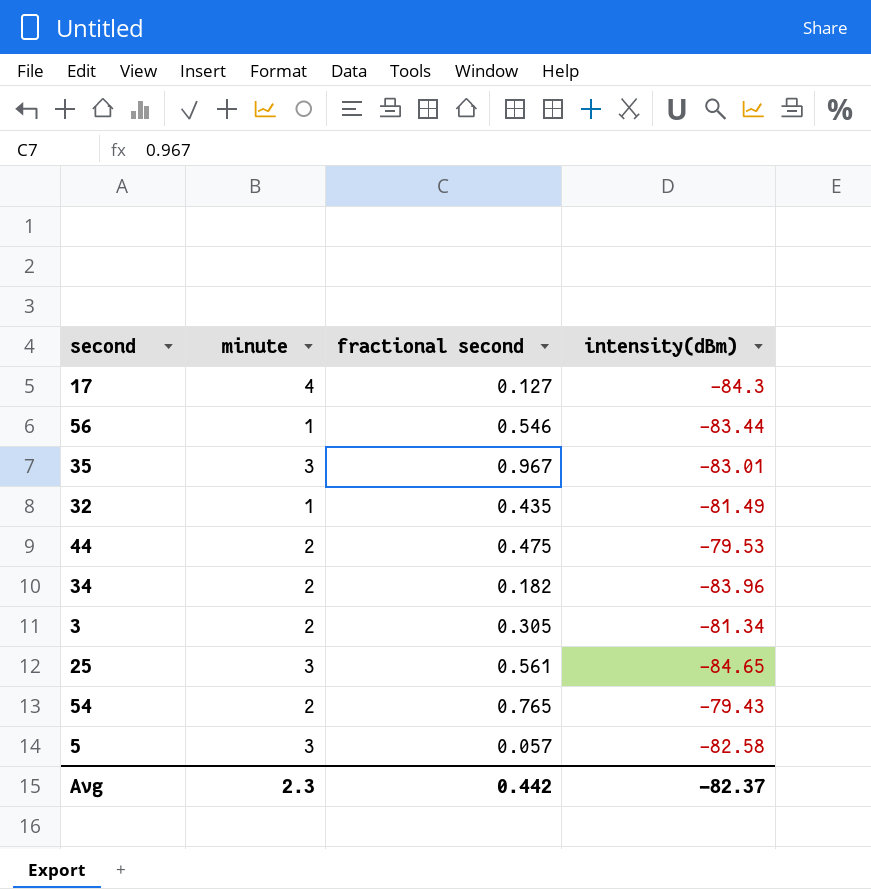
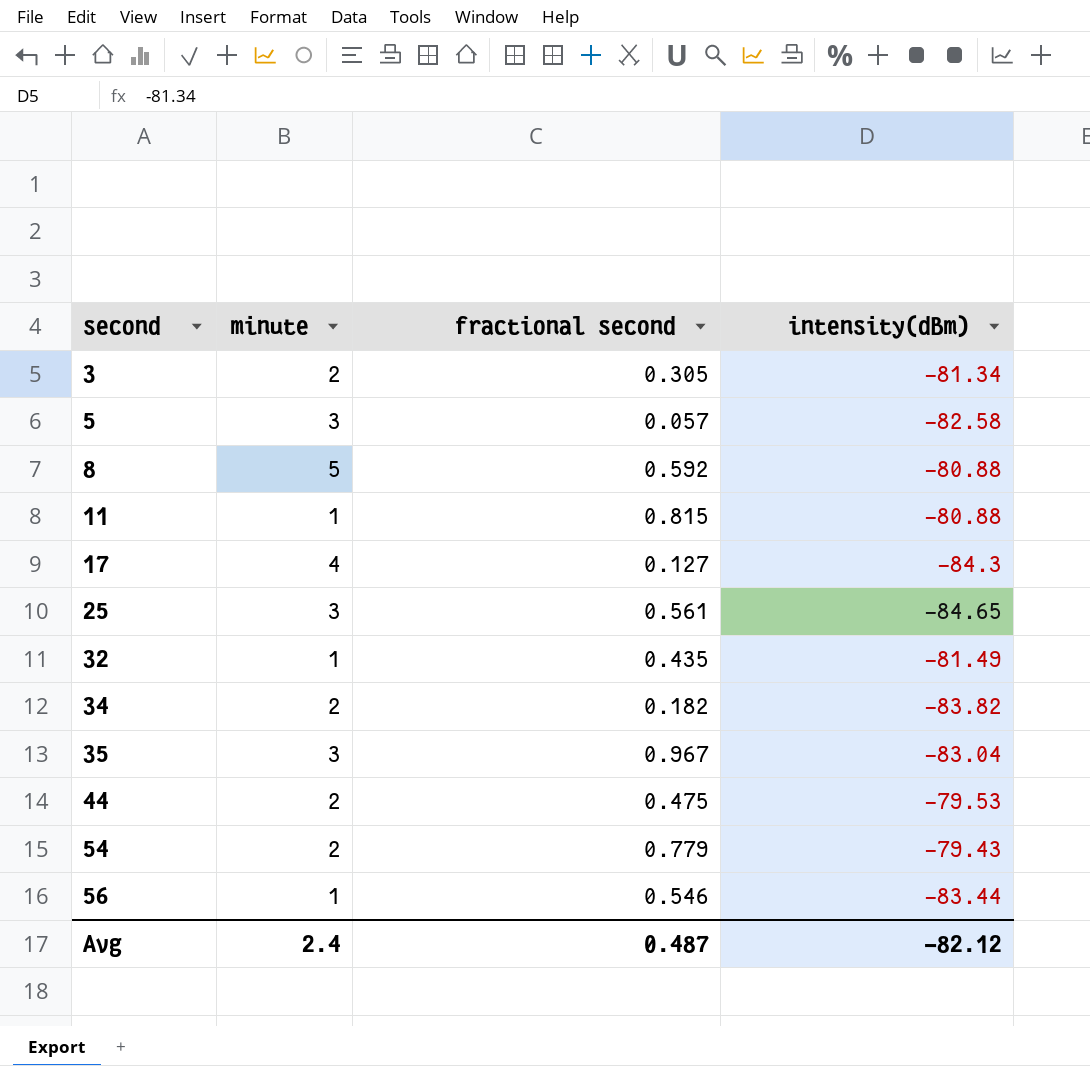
row order: none -> second ascending
row 8: none -> 5 | 0.592 | -80.88
row 11: none -> 1 | 0.815 | -80.88
34 | intensity(dBm): -83.96 -> -83.82
35 | intensity(dBm): -83.01 -> -83.04
54 | fractional second: 0.765 -> 0.779
Avg | minute: 2.3 -> 2.4
Avg | fractional second: 0.442 -> 0.487
Avg | intensity(dBm): -82.37 -> -82.12

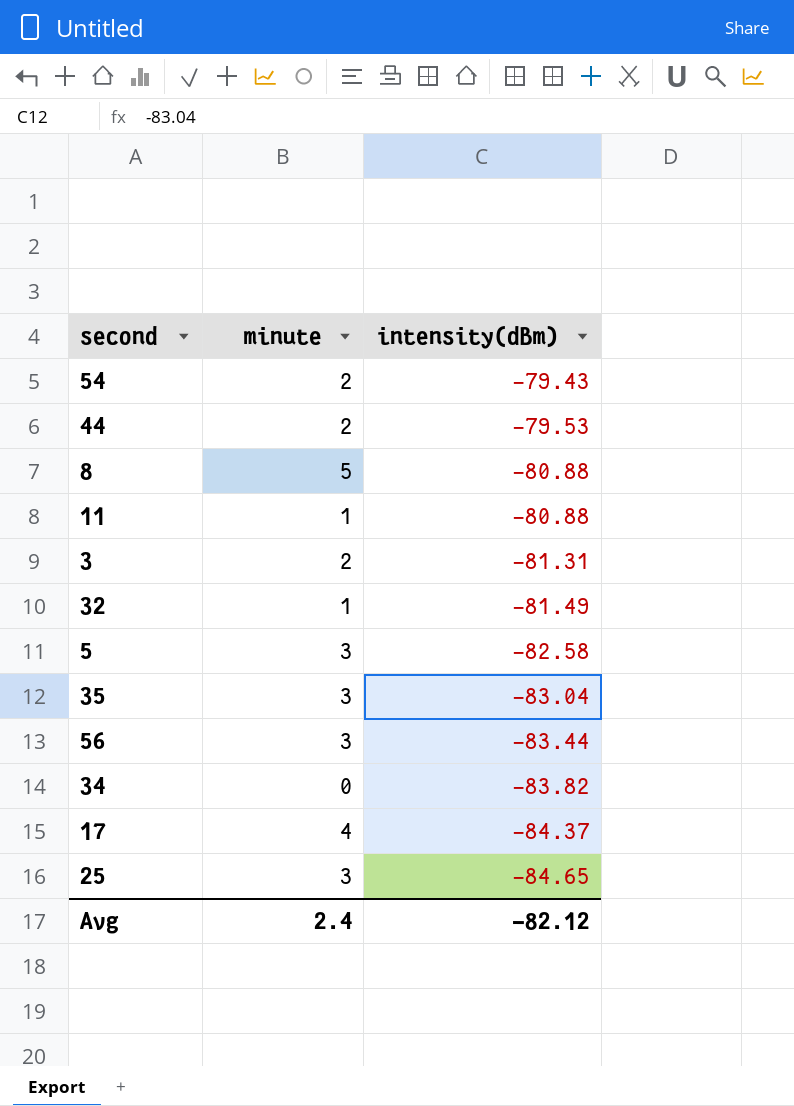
row order: second ascending -> intensity(dBm) descending
column fractional second | position: 3 -> none
3 | intensity(dBm): -81.34 -> -81.31
56 | minute: 1 -> 3
34 | minute: 2 -> 0
17 | intensity(dBm): -84.3 -> -84.37

